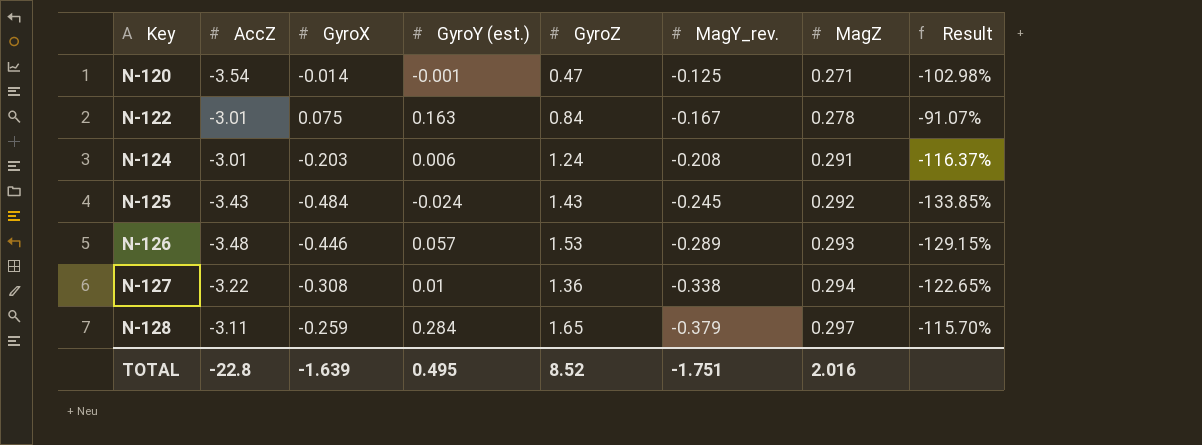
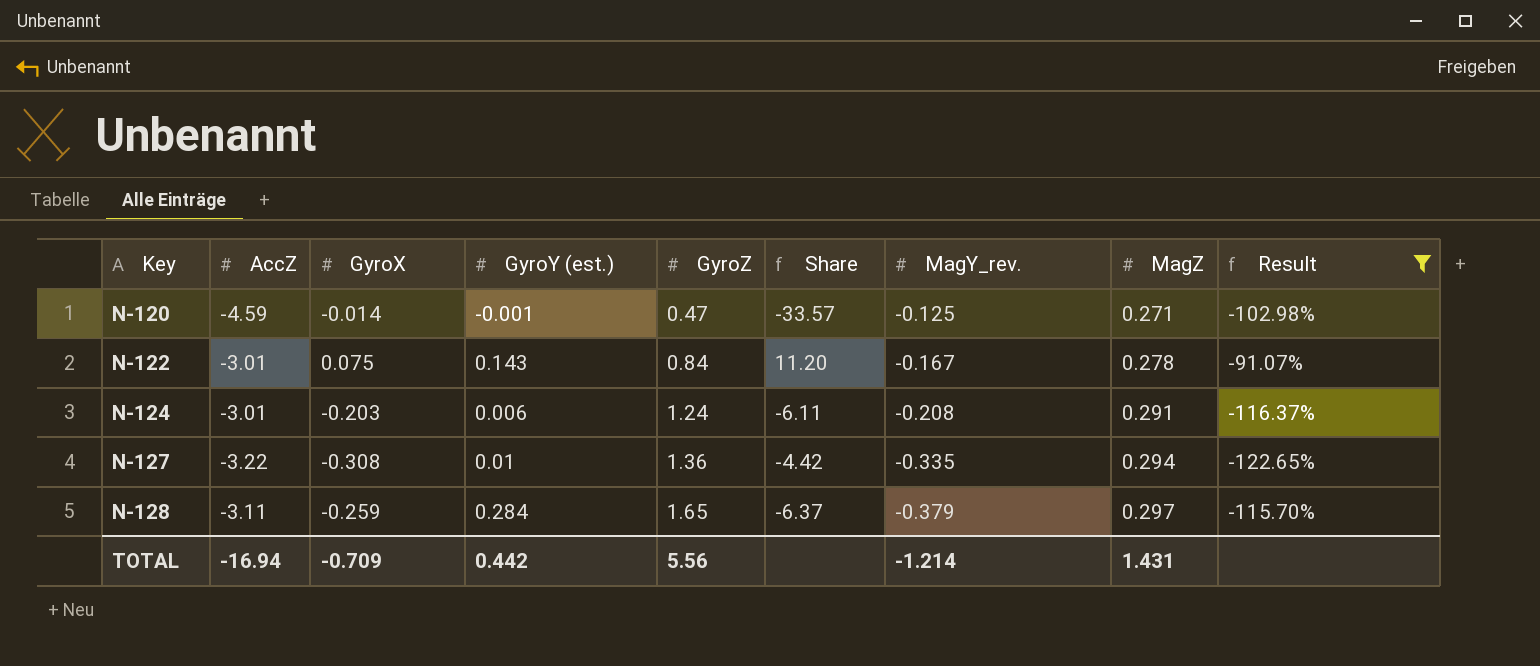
filter: none -> Result >= -122.65%
column Share | formula: none -> [GyroZ] / [GyroX]
N-120 | AccZ: -3.54 -> -4.59
N-122 | GyroY (est.): 0.163 -> 0.143
N-127 | MagY_rev.: -0.338 -> -0.335
TOTAL | AccZ: -22.8 -> -16.94
TOTAL | GyroX: -1.639 -> -0.709
TOTAL | GyroY (est.): 0.495 -> 0.442
TOTAL | GyroZ: 8.52 -> 5.56
TOTAL | MagY_rev.: -1.751 -> -1.214
TOTAL | MagZ: 2.016 -> 1.431

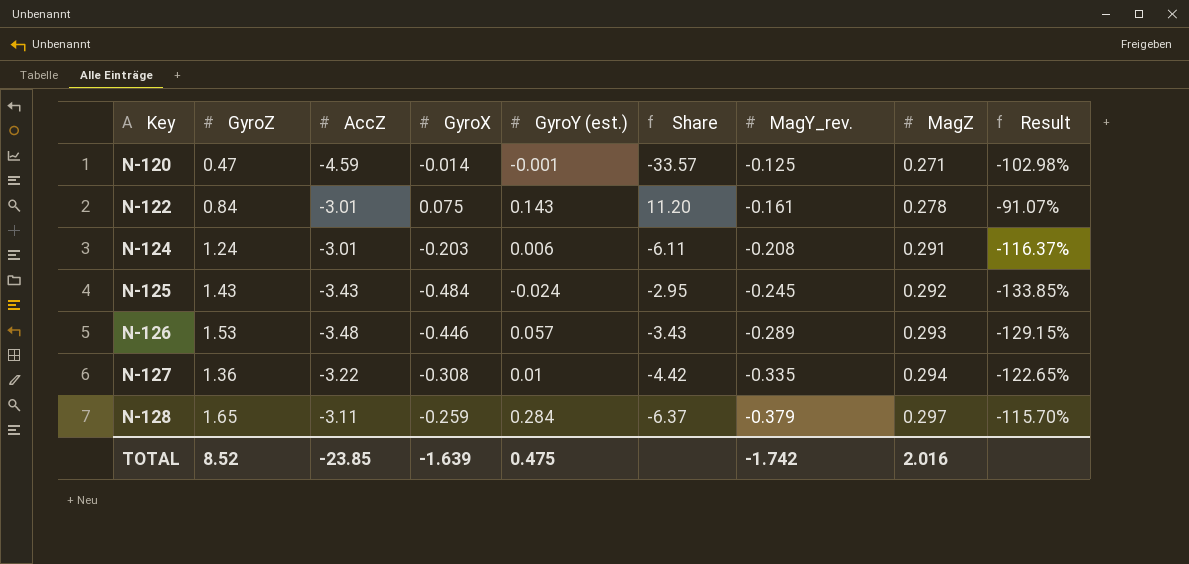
filter: Result >= -122.65% -> none
column GyroZ | position: 5 -> 2
N-122 | MagY_rev.: -0.167 -> -0.161
TOTAL | GyroZ: 5.56 -> 8.52
TOTAL | AccZ: -16.94 -> -23.85
TOTAL | GyroX: -0.709 -> -1.639
TOTAL | GyroY (est.): 0.442 -> 0.475
TOTAL | MagY_rev.: -1.214 -> -1.742
TOTAL | MagZ: 1.431 -> 2.016

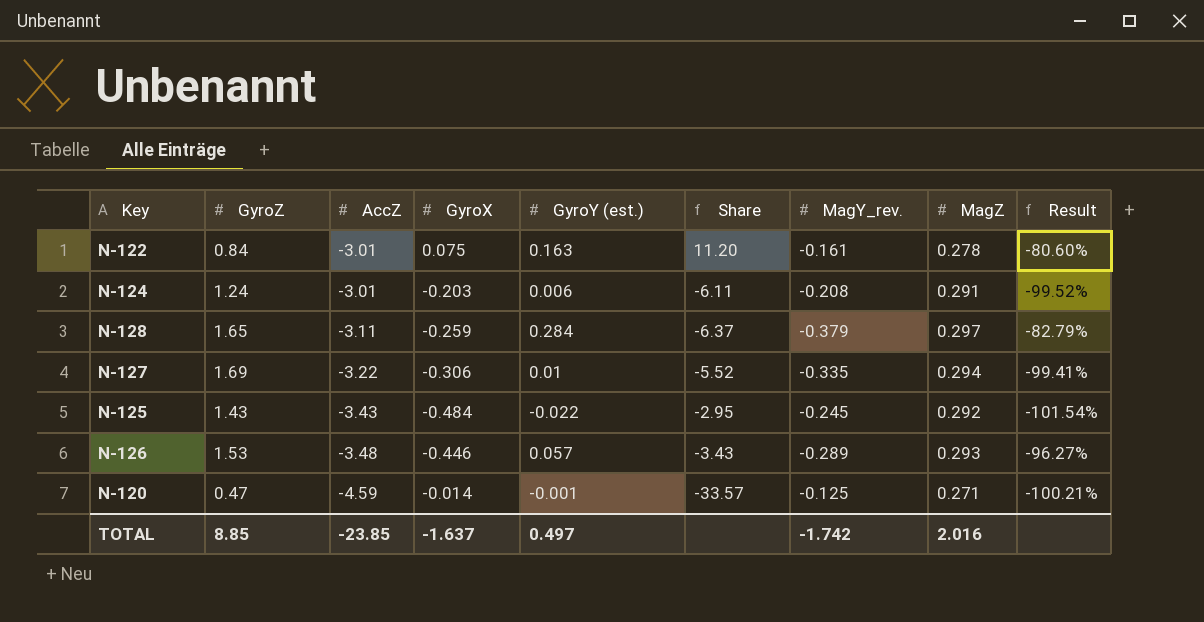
row order: Key ascending -> AccZ descending
column Result | formula: ([GyroX] - [GyroZ]) / [GyroZ] -> ([GyroY (est.)] - [GyroZ]) / [GyroZ]
N-122 | GyroY (est.): 0.143 -> 0.163
N-127 | GyroZ: 1.36 -> 1.69
N-127 | GyroX: -0.308 -> -0.306
N-127 | Share: -4.42 -> -5.52
N-125 | GyroY (est.): -0.024 -> -0.022
TOTAL | GyroZ: 8.52 -> 8.85
TOTAL | GyroX: -1.639 -> -1.637
TOTAL | GyroY (est.): 0.475 -> 0.497

